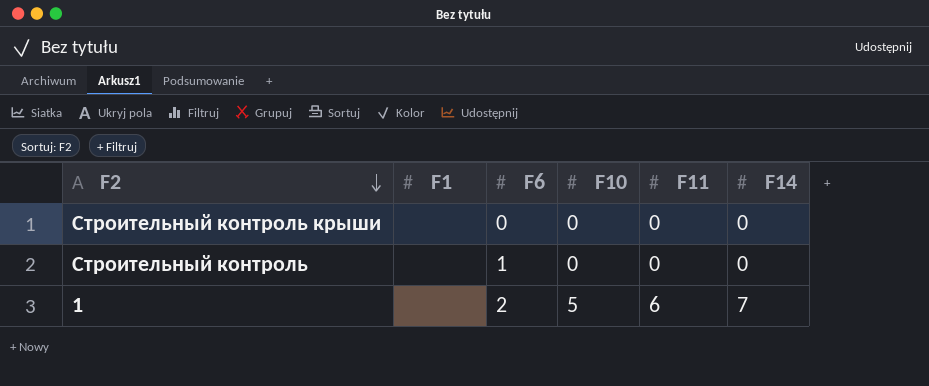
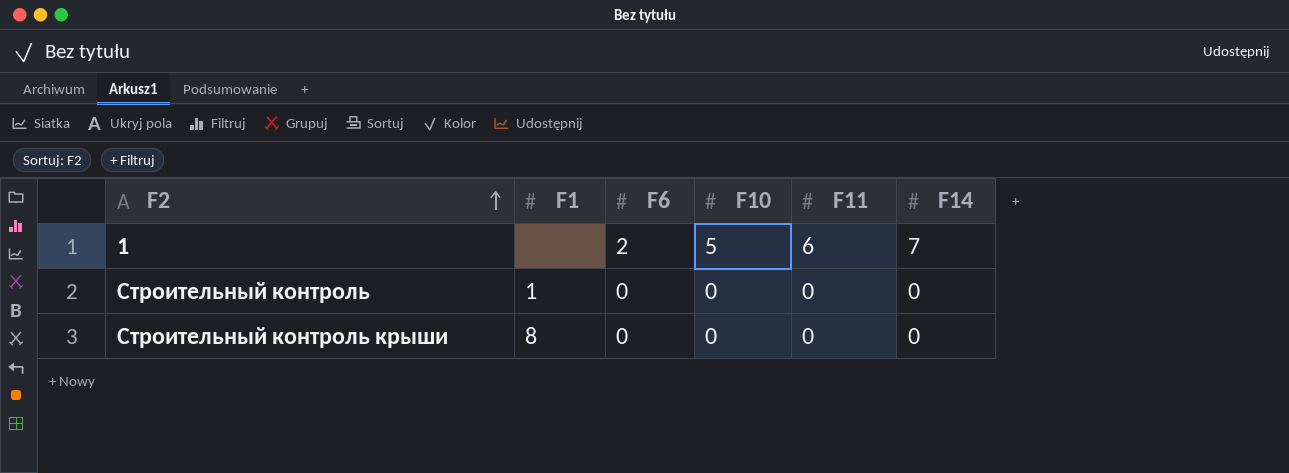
row order: F2 descending -> F2 ascending
Строительный контроль | F1: none -> 1
Строительный контроль | F6: 1 -> 0
Строительный контроль крыши | F1: none -> 8

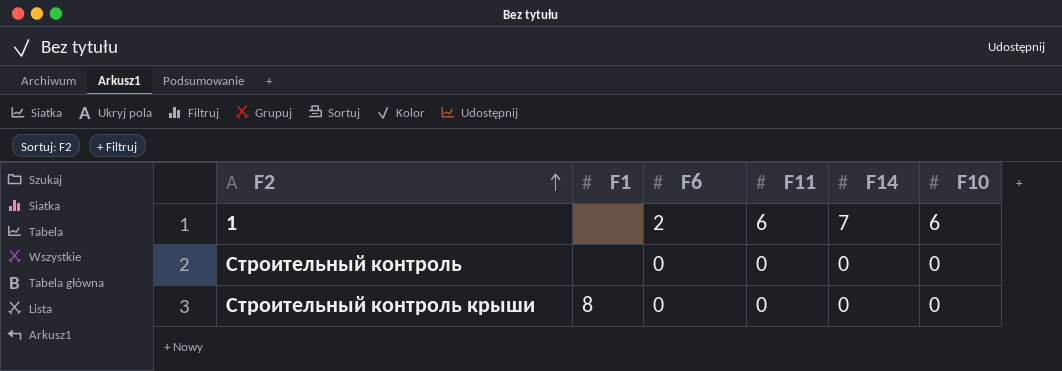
column F10 | position: 4 -> 6
1 | F10: 5 -> 6
Строительный контроль | F1: 1 -> none

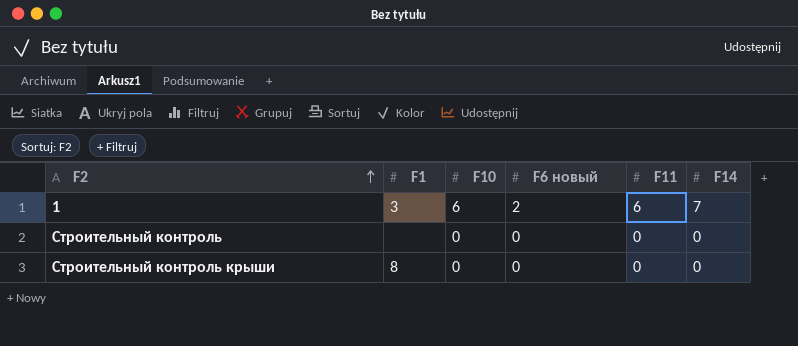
column F10 | position: 6 -> 3
column name: F6 -> F6 новый
1 | F1: none -> 3

